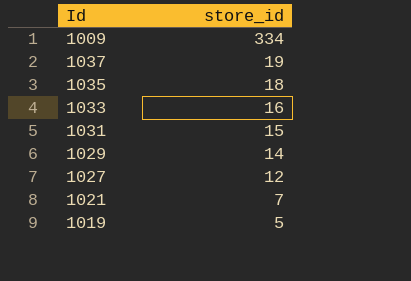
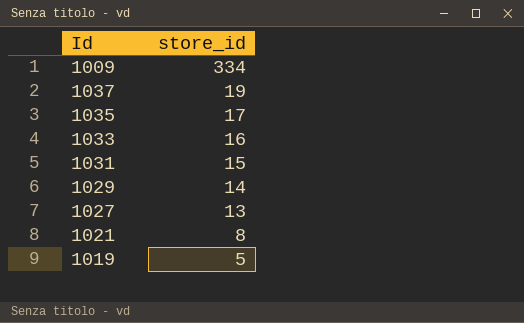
1035 | store_id: 18 -> 17
1027 | store_id: 12 -> 13
1021 | store_id: 7 -> 8

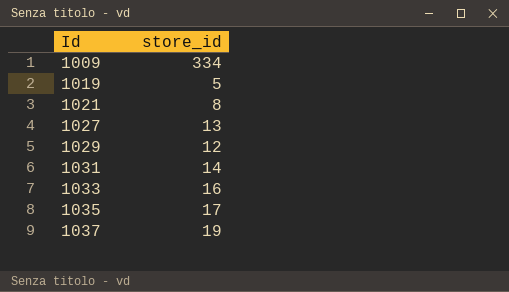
row order: store_id descending -> Id ascending
1029 | store_id: 14 -> 12
1031 | store_id: 15 -> 14

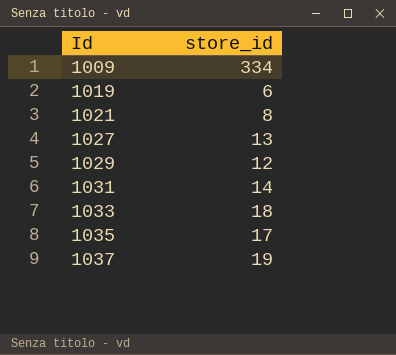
1019 | store_id: 5 -> 6
1033 | store_id: 16 -> 18

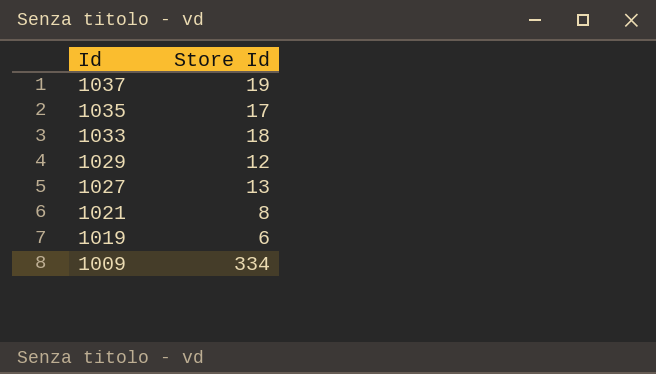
row order: Id ascending -> Id descending
column name: store_id -> Store Id
row 1031: 14 -> none

